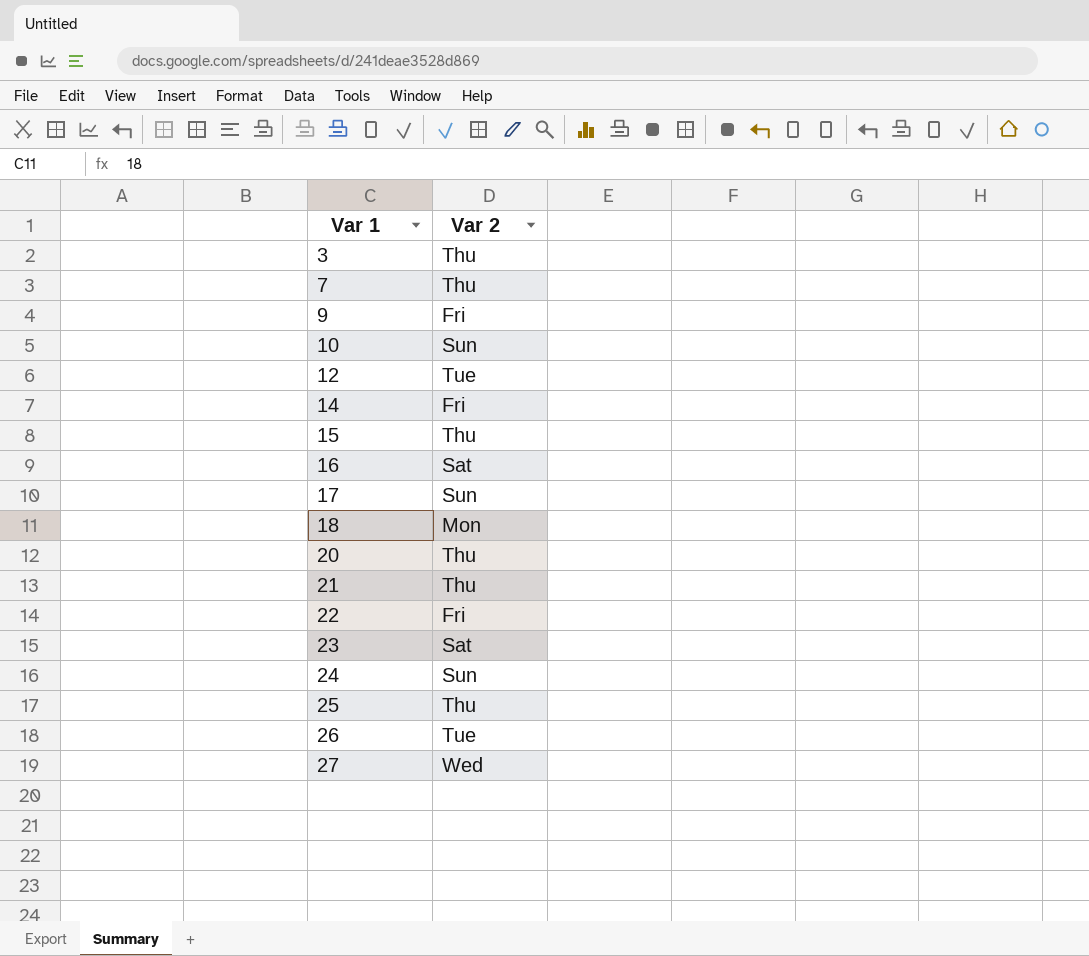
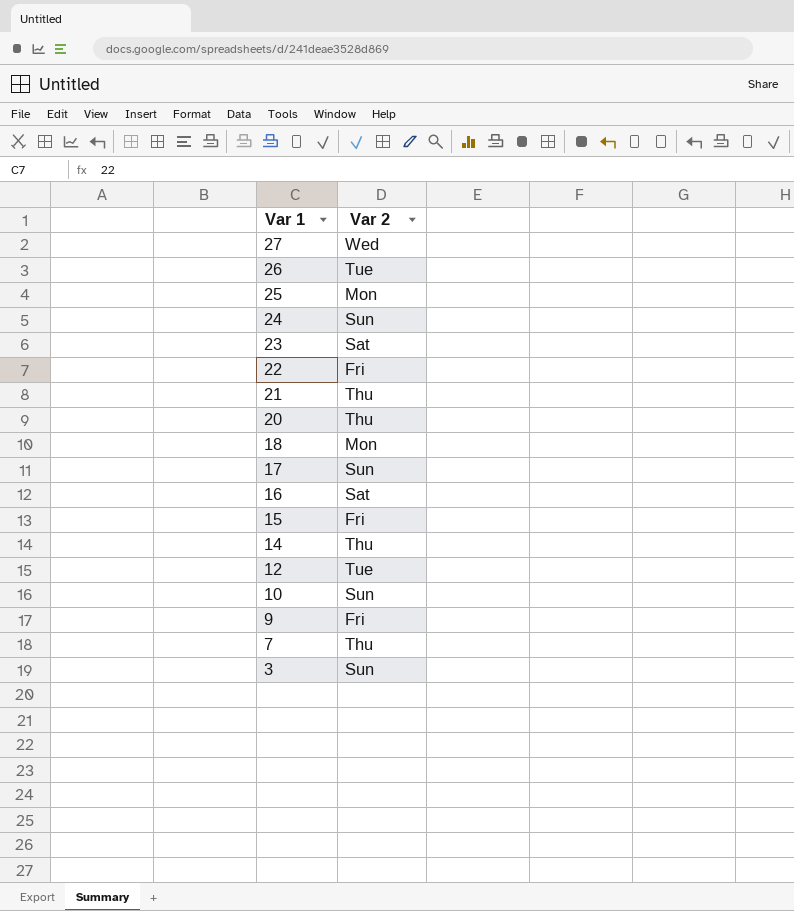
row order: Var 1 ascending -> Var 1 descending
25 | Var 2: Thu -> Mon
15 | Var 2: Thu -> Fri
14 | Var 2: Fri -> Thu
3 | Var 2: Thu -> Sun

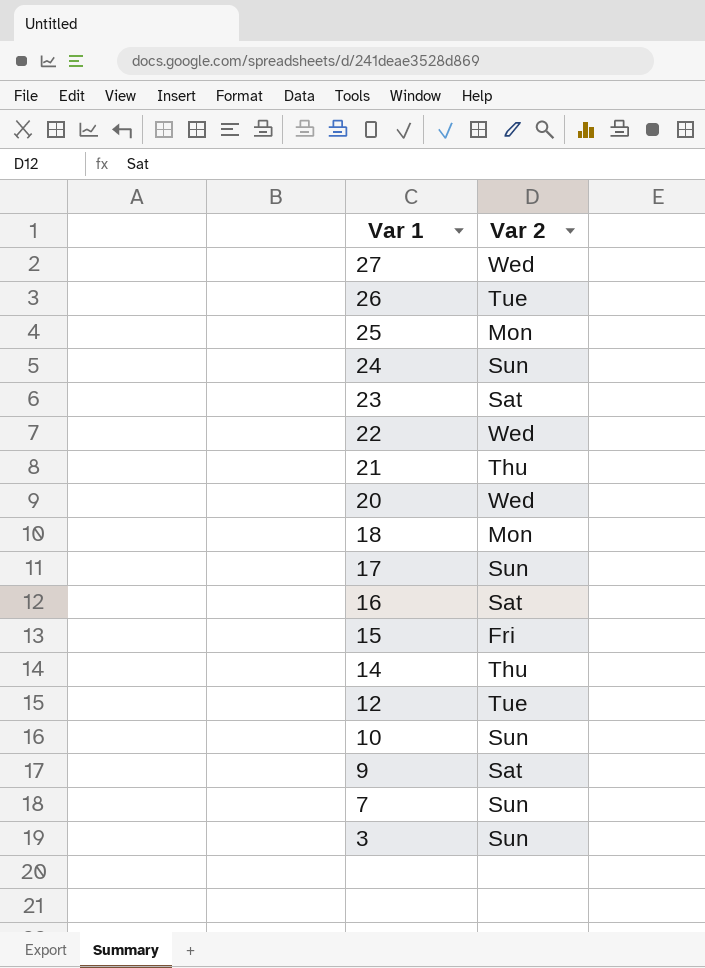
22 | Var 2: Fri -> Wed
20 | Var 2: Thu -> Wed
9 | Var 2: Fri -> Sat
7 | Var 2: Thu -> Sun

